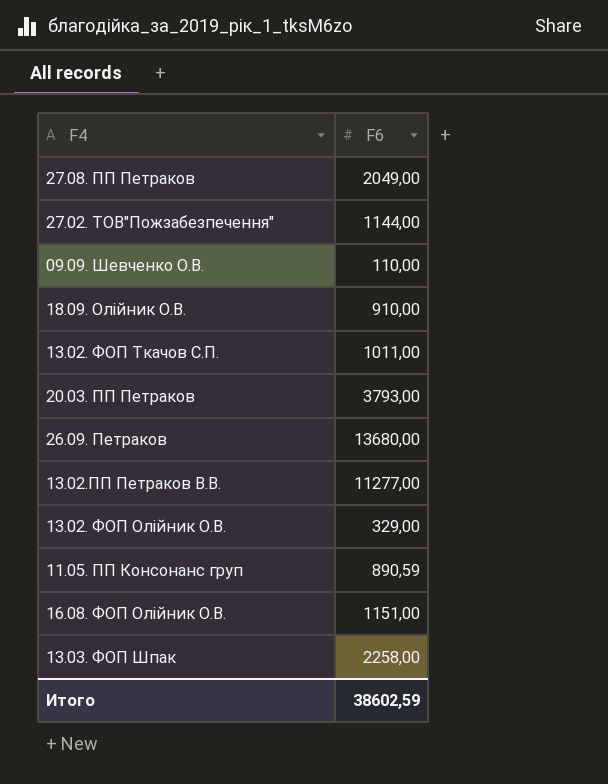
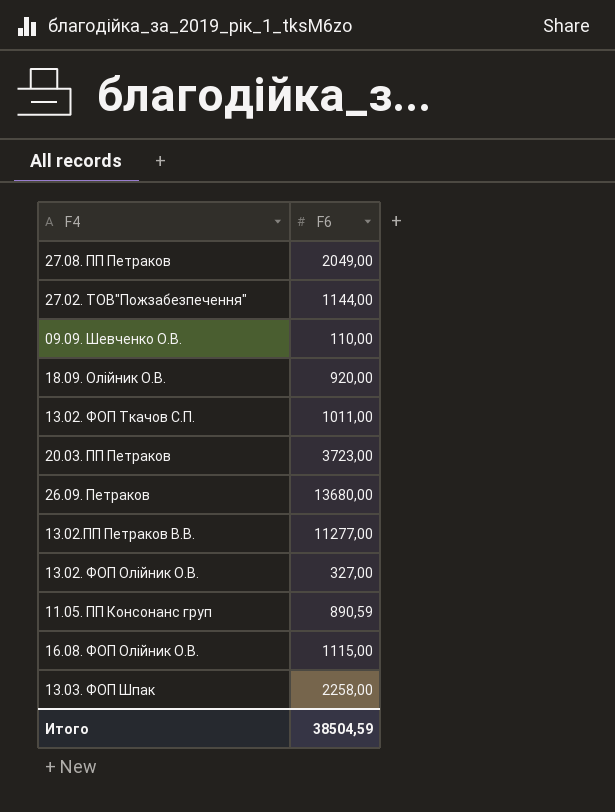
18.09. Олійник О.В. | F6: 910,00 -> 920,00
20.03. ПП Петраков | F6: 3793,00 -> 3723,00
13.02. ФОП Олійник О.В. | F6: 329,00 -> 327,00
16.08. ФОП Олійник О.В. | F6: 1151,00 -> 1115,00
Итого | F6: 38602,59 -> 38504,59

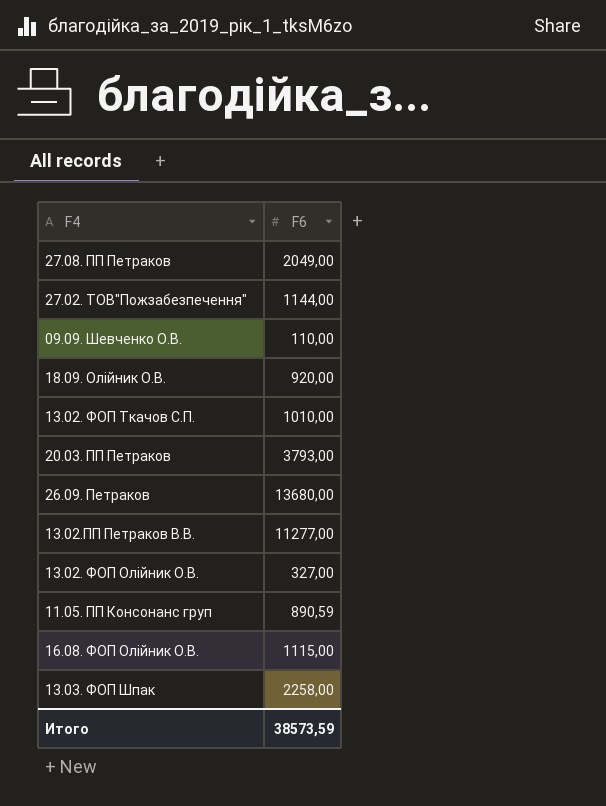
13.02. ФОП Ткачов С.П. | F6: 1011,00 -> 1010,00
20.03. ПП Петраков | F6: 3723,00 -> 3793,00
Итого | F6: 38504,59 -> 38573,59

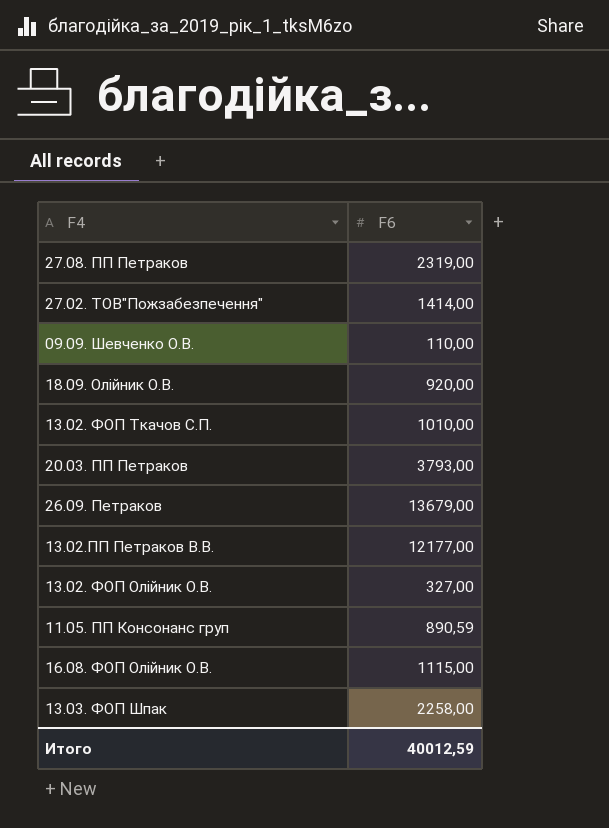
27.08. ПП Петраков | F6: 2049,00 -> 2319,00
27.02. ТОВ"Пожзабезпечення" | F6: 1144,00 -> 1414,00
26.09. Петраков | F6: 13680,00 -> 13679,00
13.02.ПП Петраков В.В. | F6: 11277,00 -> 12177,00
Итого | F6: 38573,59 -> 40012,59

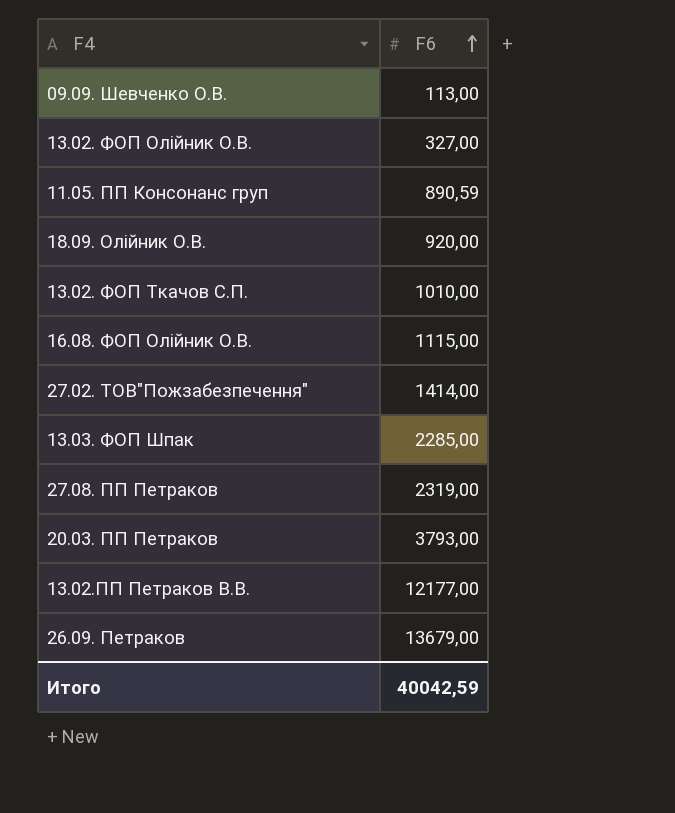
row order: none -> F6 ascending
09.09. Шевченко О.В. | F6: 110,00 -> 113,00
13.03. ФОП Шпак | F6: 2258,00 -> 2285,00
Итого | F6: 40012,59 -> 40042,59

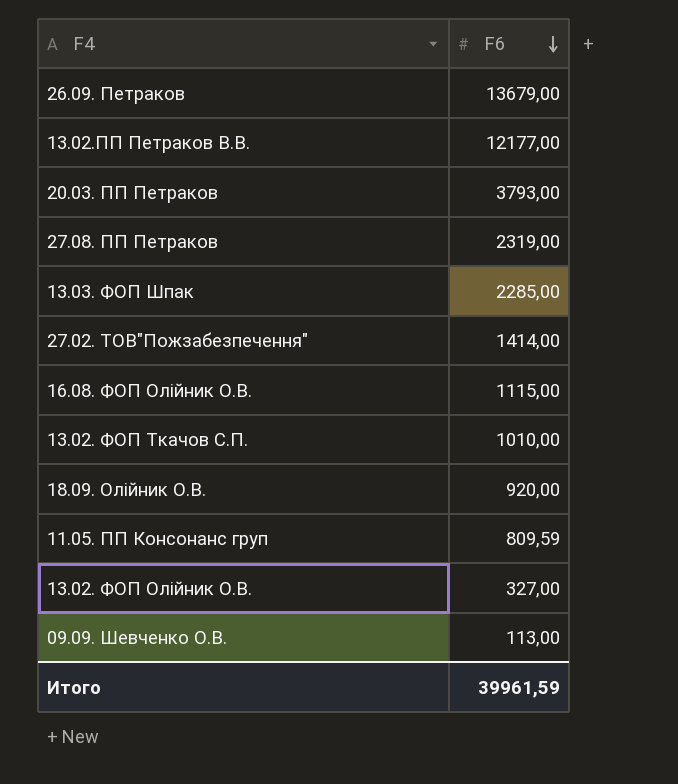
row order: F6 ascending -> F6 descending
11.05. ПП Консонанс груп | F6: 890,59 -> 809,59
Итого | F6: 40042,59 -> 39961,59

